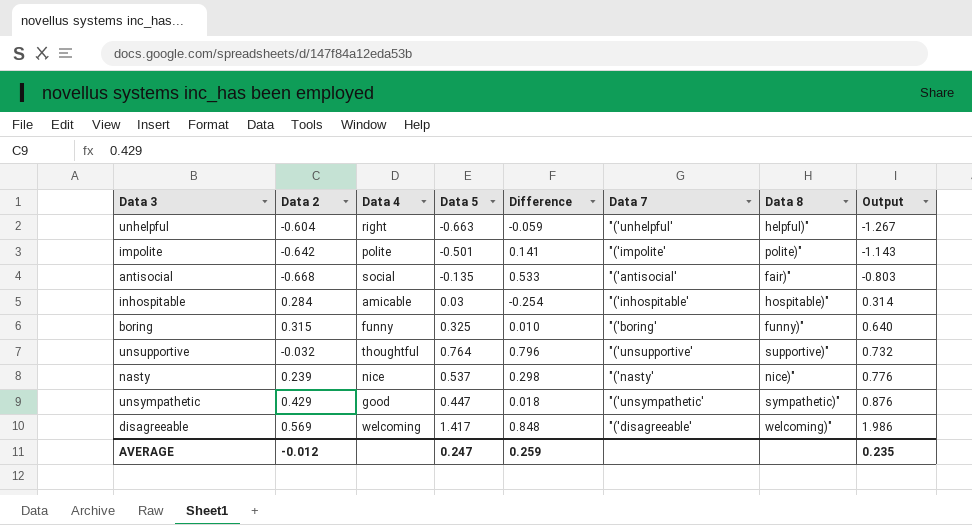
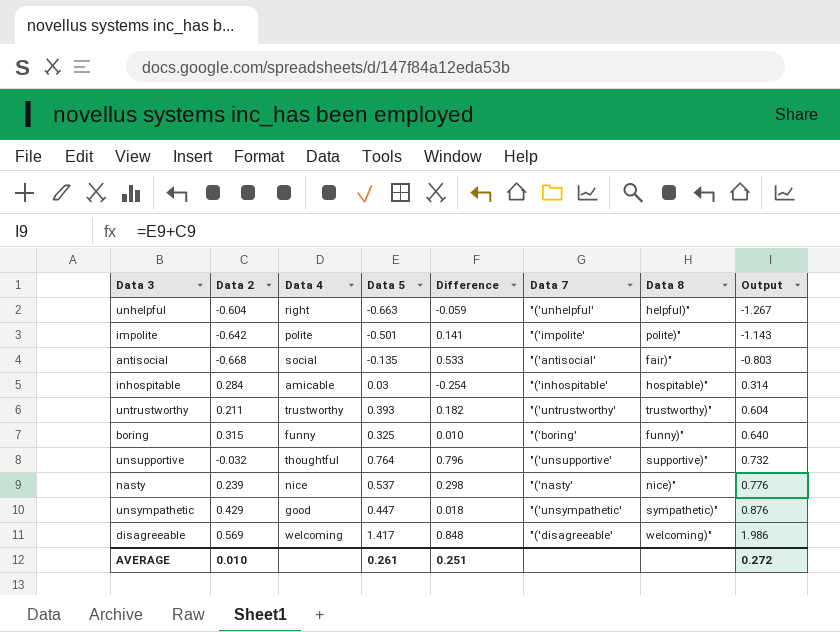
row untrustworthy: none -> 0.211 | trustworthy | 0.393 | 0.182 | "('untrustworthy' | trustworthy)" | 0.604
AVERAGE | Data 2: -0.012 -> 0.010
AVERAGE | Data 5: 0.247 -> 0.261
AVERAGE | Difference: 0.259 -> 0.251
AVERAGE | Output: 0.235 -> 0.272

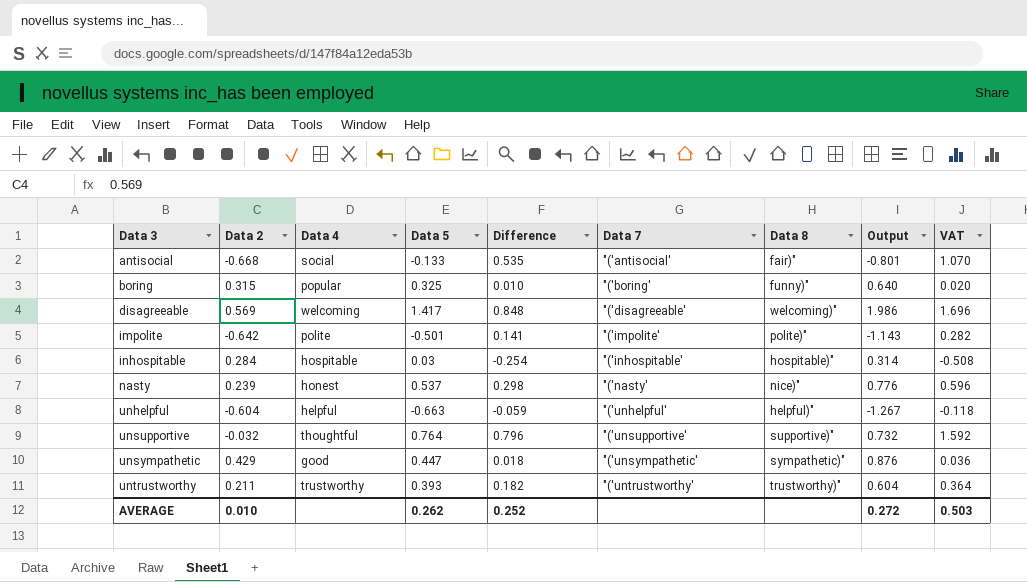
row order: Output ascending -> Data 3 ascending
column VAT | formula: none -> [Difference] * 2
antisocial | Data 5: -0.135 -> -0.133
antisocial | Difference: 0.533 -> 0.535
antisocial | Output: -0.803 -> -0.801
boring | Data 4: funny -> popular
inhospitable | Data 4: amicable -> hospitable
nasty | Data 4: nice -> honest
unhelpful | Data 4: right -> helpful
AVERAGE | Data 5: 0.261 -> 0.262
AVERAGE | Difference: 0.251 -> 0.252

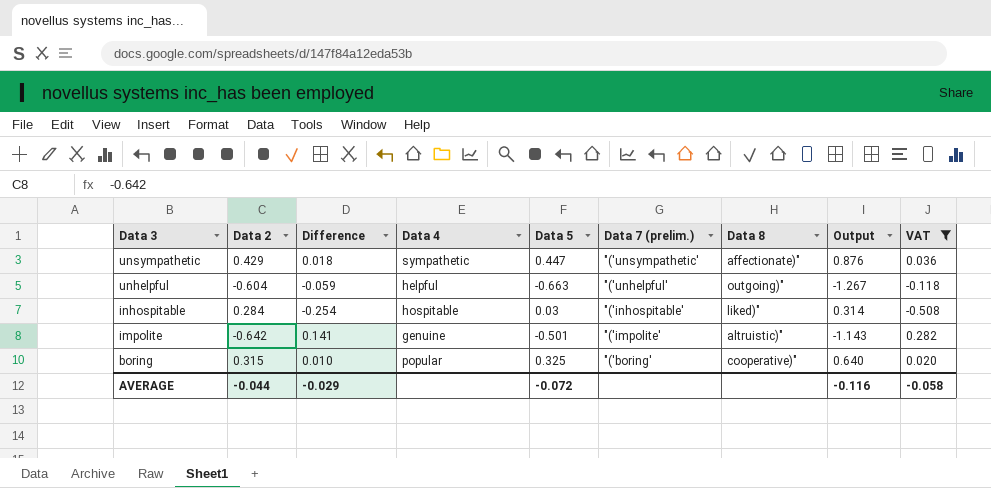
filter: none -> VAT <= 0.282
row order: Data 3 ascending -> Data 3 descending
column Difference | position: 5 -> 3
column name: Data 7 -> Data 7 (prelim.)
unsympathetic | Data 4: good -> sympathetic
unsympathetic | Data 8: sympathetic)" -> affectionate)"
unhelpful | Data 8: helpful)" -> outgoing)"
inhospitable | Data 8: hospitable)" -> liked)"
impolite | Data 4: polite -> genuine
impolite | Data 8: polite)" -> altruistic)"
boring | Data 8: funny)" -> cooperative)"
AVERAGE | Data 2: 0.010 -> -0.044
AVERAGE | Difference: 0.252 -> -0.029
AVERAGE | Data 5: 0.262 -> -0.072
AVERAGE | Output: 0.272 -> -0.116
AVERAGE | VAT: 0.503 -> -0.058

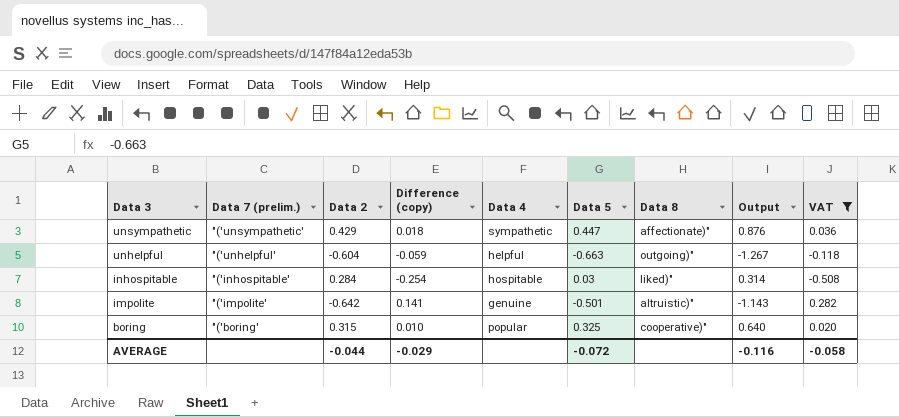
column Data 7 (prelim.) | position: 6 -> 2
column name: Difference -> Difference (copy)

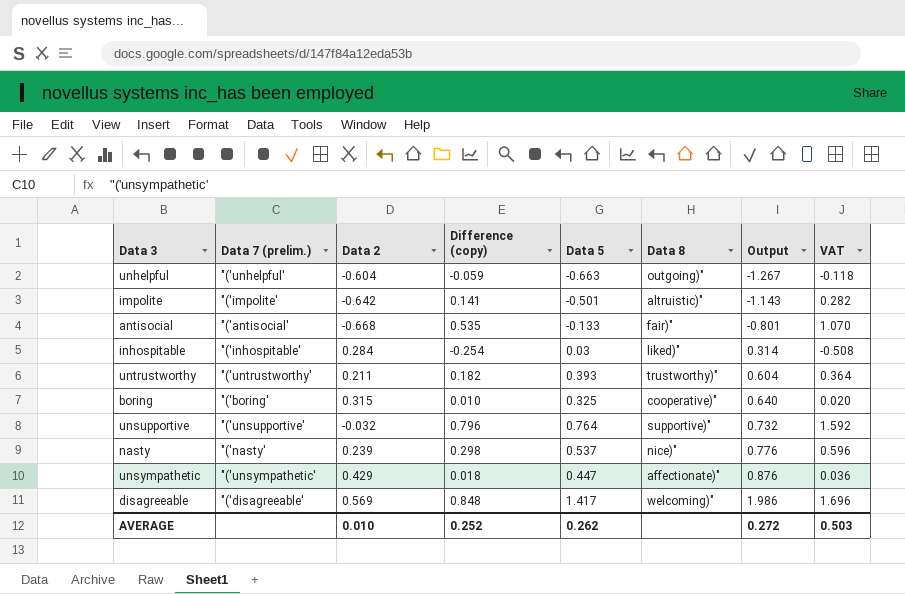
filter: VAT <= 0.282 -> none
row order: Data 3 descending -> Output ascending
column Data 4 | position: 5 -> none
AVERAGE | Data 2: -0.044 -> 0.010
AVERAGE | Difference (copy): -0.029 -> 0.252
AVERAGE | Data 5: -0.072 -> 0.262
AVERAGE | Output: -0.116 -> 0.272
AVERAGE | VAT: -0.058 -> 0.503

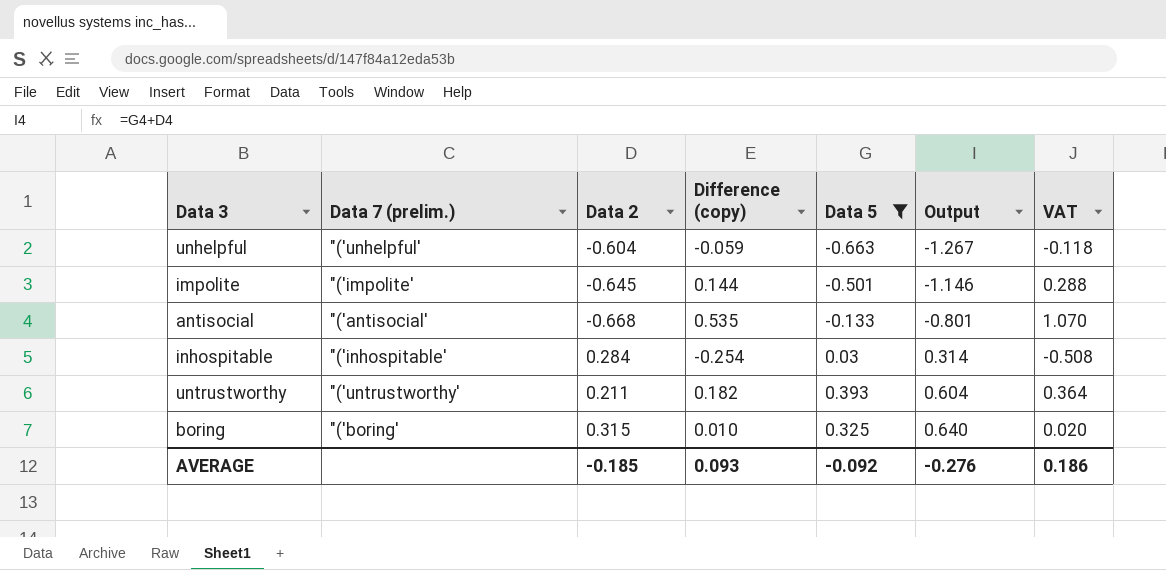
filter: none -> Data 5 <= 0.393
column Data 8 | position: 6 -> none
impolite | Data 2: -0.642 -> -0.645
impolite | Difference (copy): 0.141 -> 0.144
impolite | Output: -1.143 -> -1.146
impolite | VAT: 0.282 -> 0.288
AVERAGE | Data 2: 0.010 -> -0.185
AVERAGE | Difference (copy): 0.252 -> 0.093
AVERAGE | Data 5: 0.262 -> -0.092
AVERAGE | Output: 0.272 -> -0.276
AVERAGE | VAT: 0.503 -> 0.186

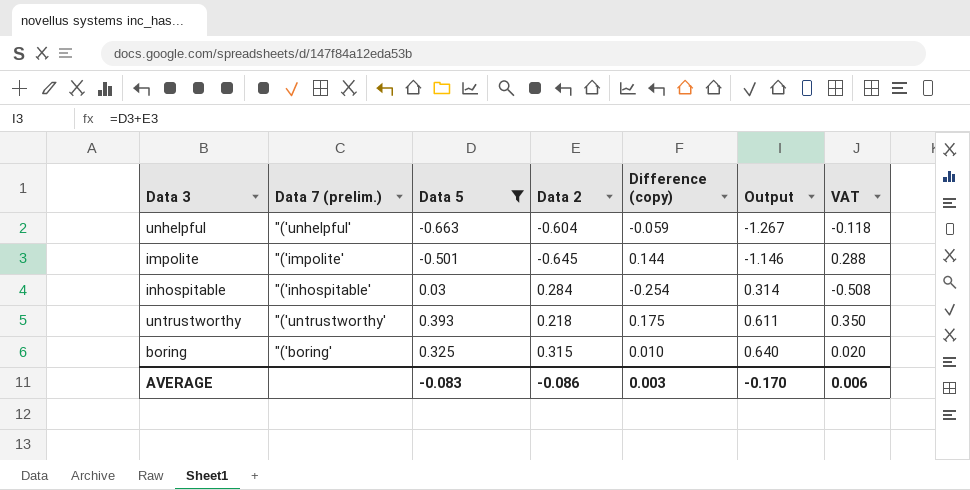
column Data 5 | position: 5 -> 3
row antisocial: "('antisocial' | -0.668 | 0.535 | -0.133 | -0.801 | 1.070 -> none
untrustworthy | Data 2: 0.211 -> 0.218
untrustworthy | Difference (copy): 0.182 -> 0.175
untrustworthy | Output: 0.604 -> 0.611
untrustworthy | VAT: 0.364 -> 0.350
AVERAGE | Data 5: -0.092 -> -0.083
AVERAGE | Data 2: -0.185 -> -0.086
AVERAGE | Difference (copy): 0.093 -> 0.003
AVERAGE | Output: -0.276 -> -0.170
AVERAGE | VAT: 0.186 -> 0.006

